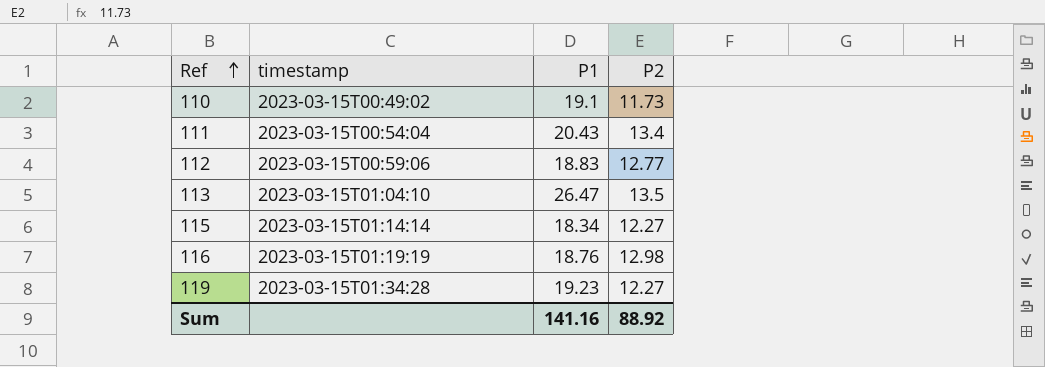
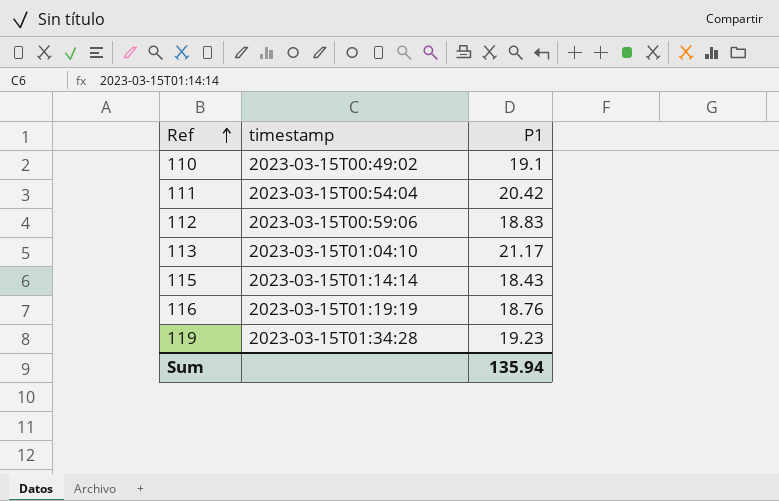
column P2 | position: 4 -> none
111 | P1: 20.43 -> 20.42
113 | P1: 26.47 -> 21.17
115 | P1: 18.34 -> 18.43
Sum | P1: 141.16 -> 135.94

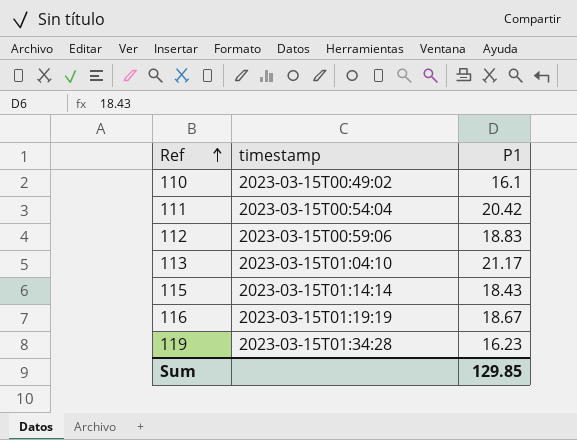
110 | P1: 19.1 -> 16.1
116 | P1: 18.76 -> 18.67
119 | P1: 19.23 -> 16.23
Sum | P1: 135.94 -> 129.85

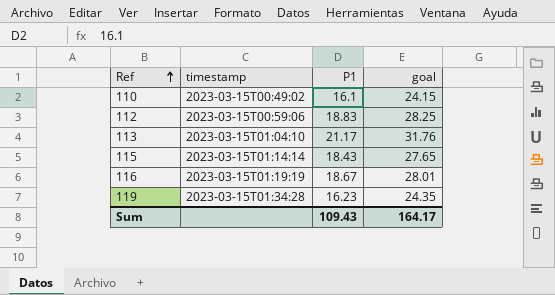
column goal | formula: none -> [P1] * 1.5
row 111: 2023-03-15T00:54:04 | 20.42 -> none
Sum | P1: 129.85 -> 109.43

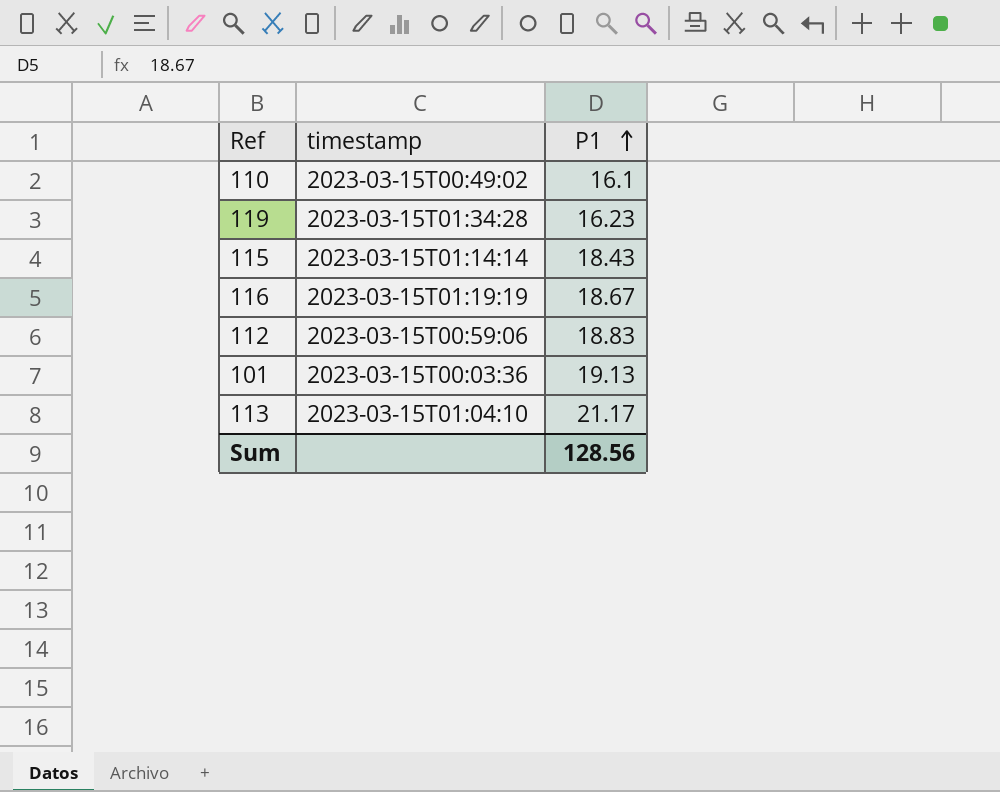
row order: Ref ascending -> P1 ascending
column goal | formula: [P1] * 1.5 -> none
row 101: none -> 2023-03-15T00:03:36 | 19.13
Sum | P1: 109.43 -> 128.56

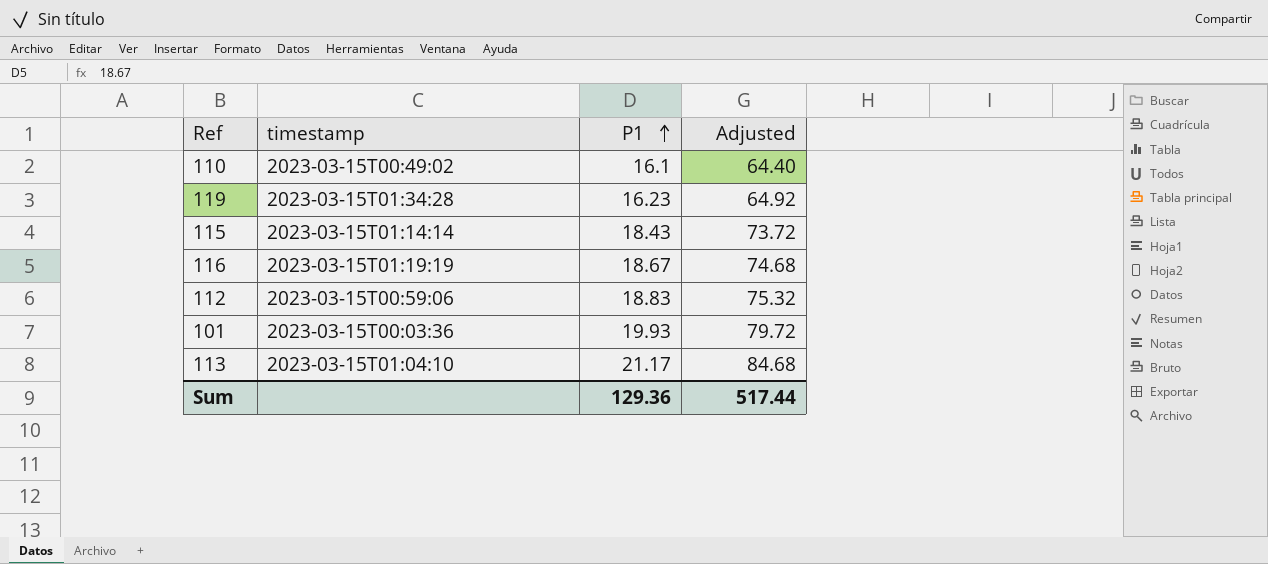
column Adjusted | formula: none -> [P1] * 4
101 | P1: 19.13 -> 19.93
Sum | P1: 128.56 -> 129.36

